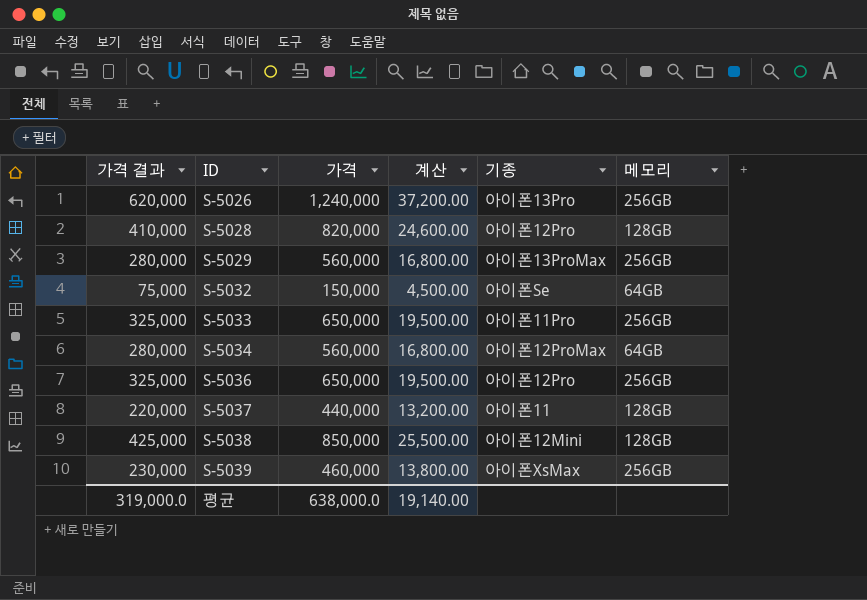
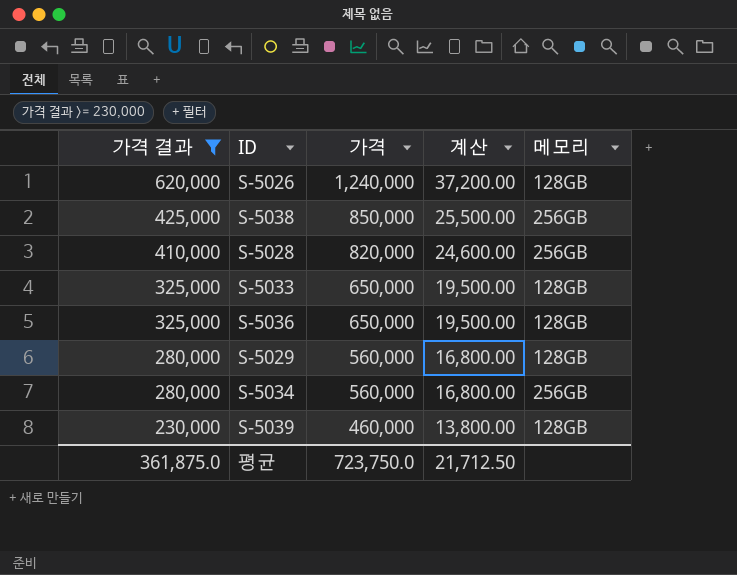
filter: none -> 가격 결과 >= 230,000
row order: ID ascending -> 가격 결과 descending
column 기종 | position: 5 -> none
S-5026 | 메모리: 256GB -> 128GB
S-5038 | 메모리: 128GB -> 256GB
S-5028 | 메모리: 128GB -> 256GB
S-5033 | 메모리: 256GB -> 128GB
S-5036 | 메모리: 256GB -> 128GB
S-5029 | 메모리: 256GB -> 128GB
S-5034 | 메모리: 64GB -> 256GB
S-5039 | 메모리: 256GB -> 128GB
평균 | 가격 결과: 319,000.0 -> 361,875.0
평균 | 가격: 638,000.0 -> 723,750.0
평균 | 계산: 19,140.00 -> 21,712.50

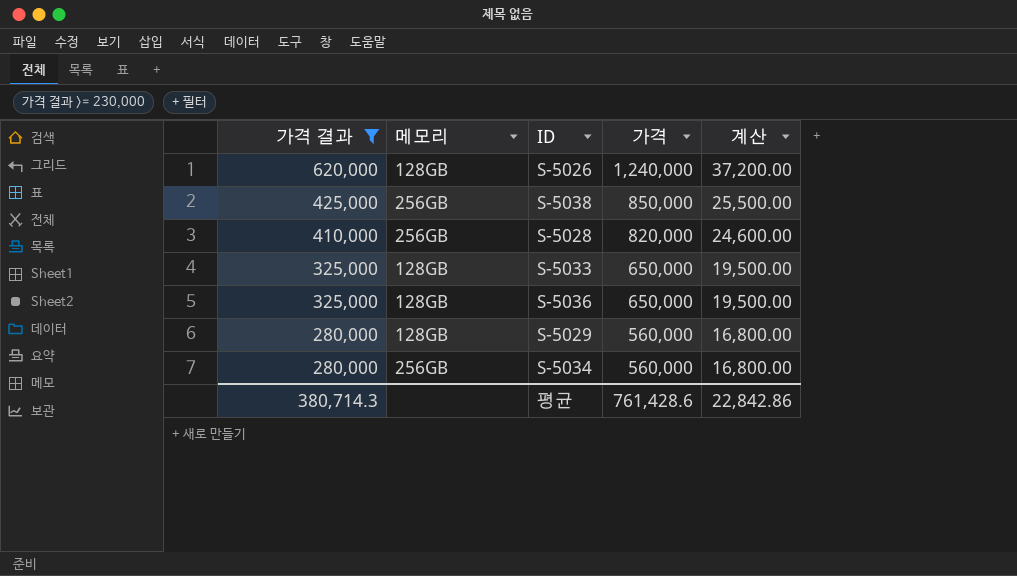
column 메모리 | position: 5 -> 2
row S-5039: 230,000 | 460,000 | 13,800.00 | 128GB -> none
평균 | 가격 결과: 361,875.0 -> 380,714.3
평균 | 가격: 723,750.0 -> 761,428.6
평균 | 계산: 21,712.50 -> 22,842.86

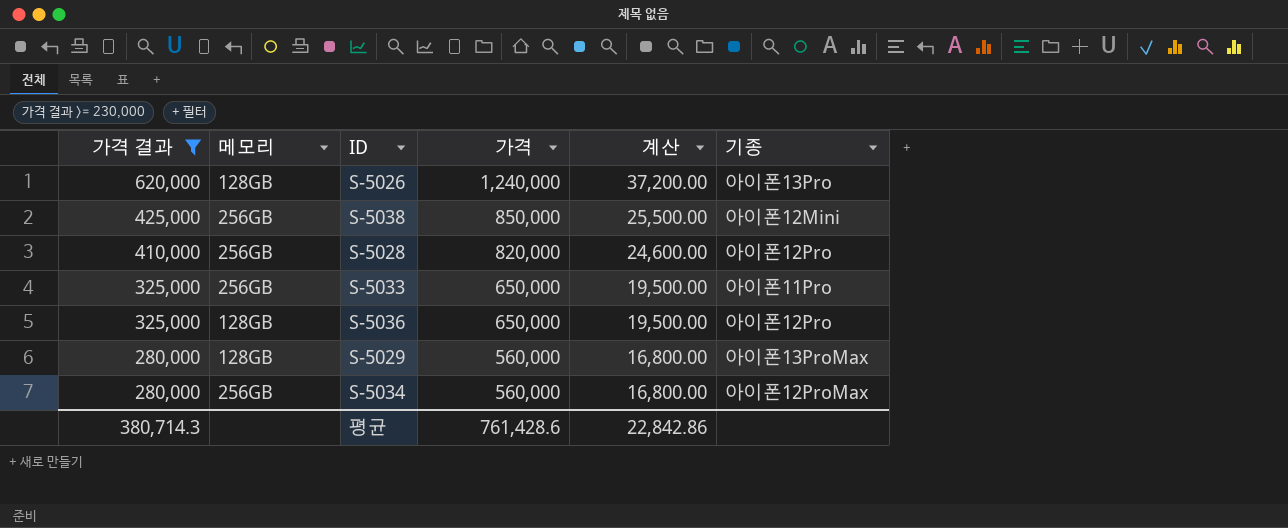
column 기종 | position: none -> 6
S-5033 | 메모리: 128GB -> 256GB

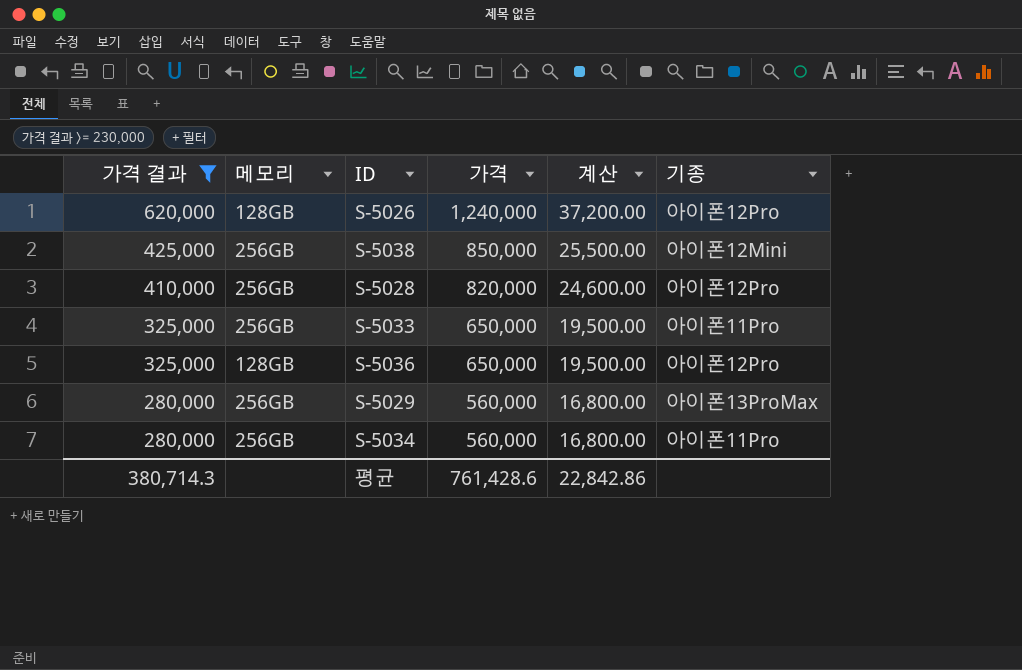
S-5026 | 기종: 아이폰13Pro -> 아이폰12Pro
S-5029 | 메모리: 128GB -> 256GB
S-5034 | 기종: 아이폰12ProMax -> 아이폰11Pro

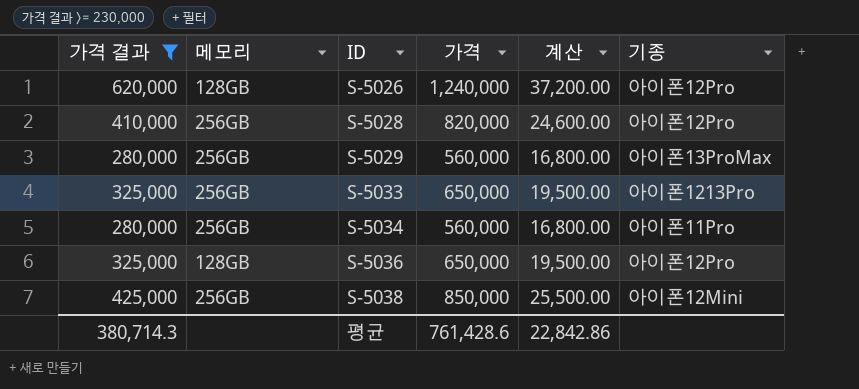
row order: 가격 결과 descending -> ID ascending
S-5033 | 기종: 아이폰11Pro -> 아이폰1213Pro

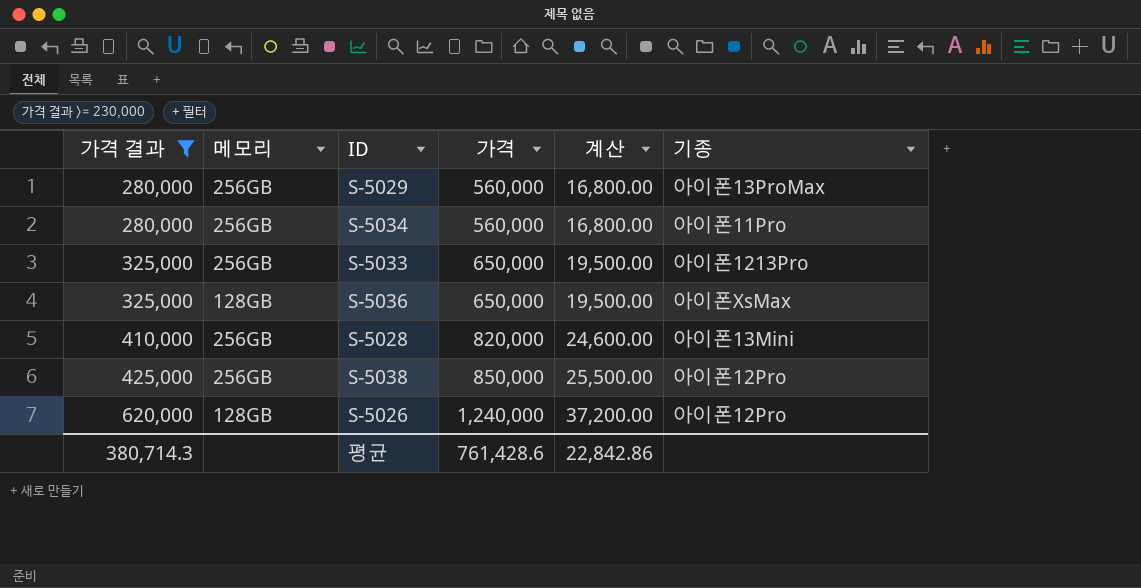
row order: ID ascending -> 가격 결과 ascending
S-5036 | 기종: 아이폰12Pro -> 아이폰XsMax
S-5028 | 기종: 아이폰12Pro -> 아이폰13Mini
S-5038 | 기종: 아이폰12Mini -> 아이폰12Pro

